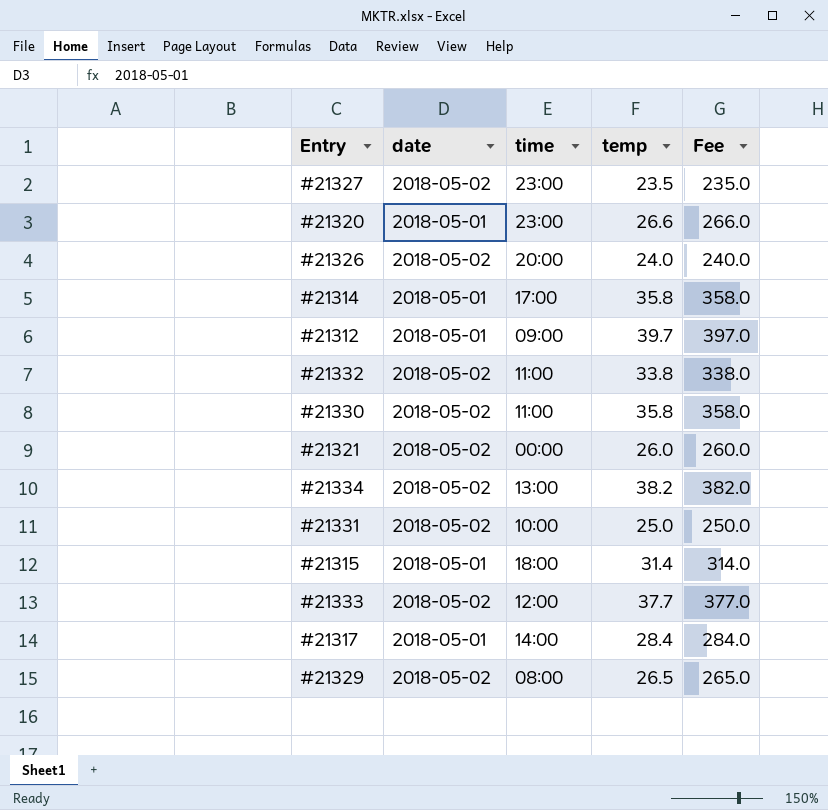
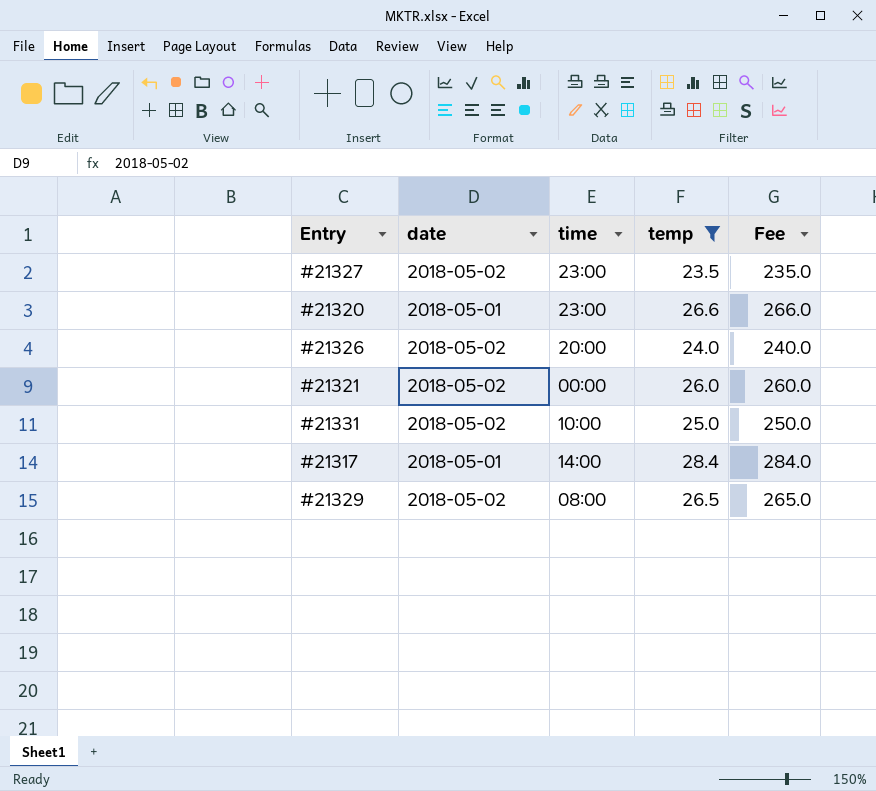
filter: none -> temp <= 28.4

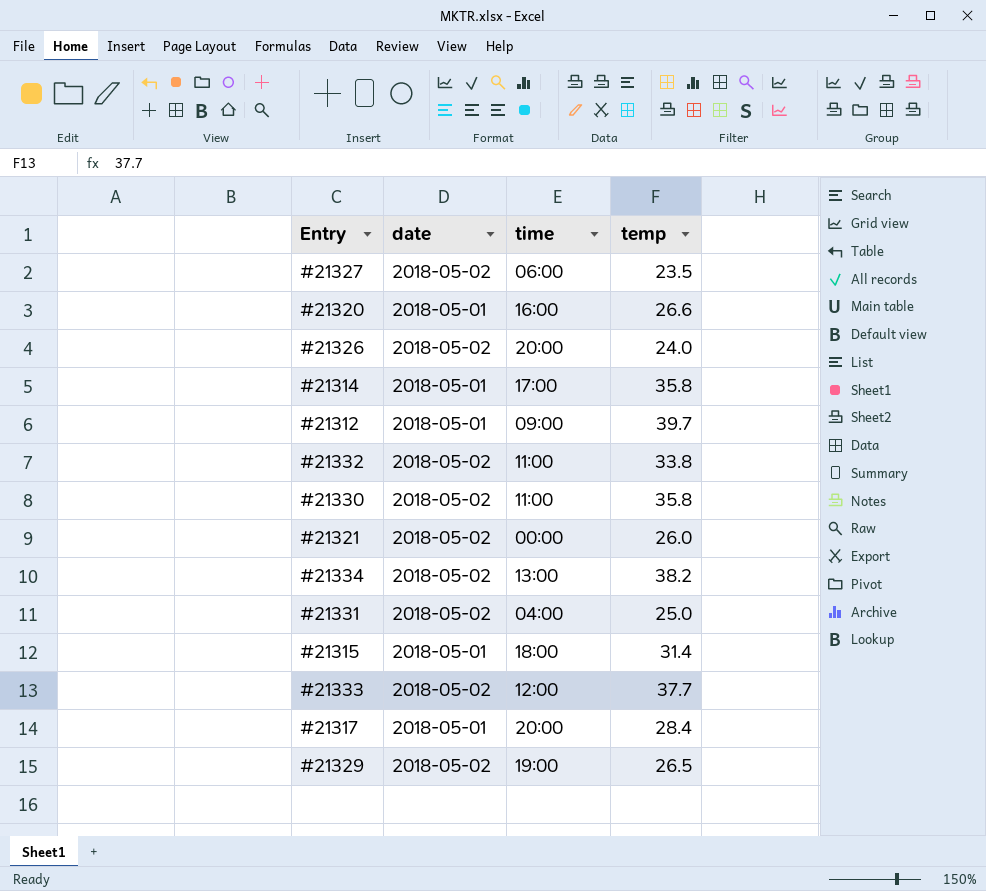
filter: temp <= 28.4 -> none
column Fee | formula: [temp] * 10 -> none
#21327 | time: 23:00 -> 06:00
#21320 | time: 23:00 -> 16:00
#21331 | time: 10:00 -> 04:00
#21317 | time: 14:00 -> 20:00
#21329 | time: 08:00 -> 19:00

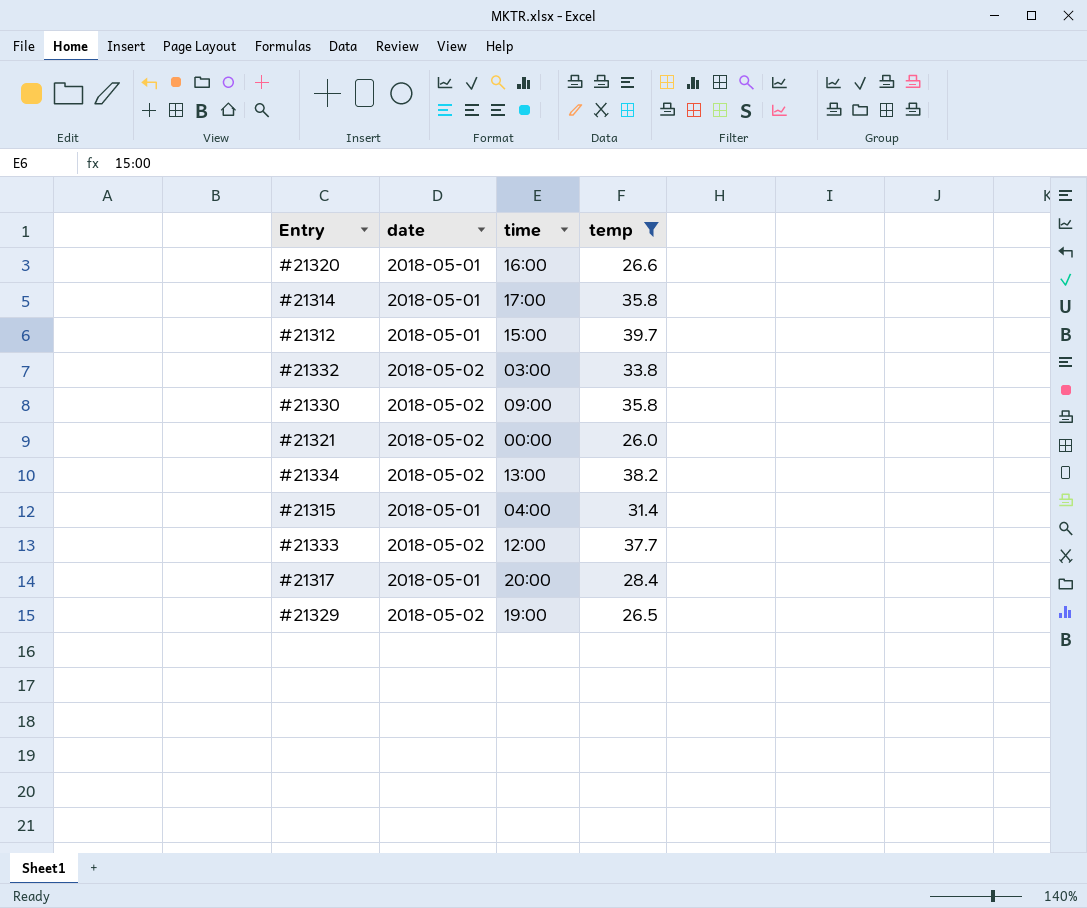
filter: none -> temp >= 26.0
#21312 | time: 09:00 -> 15:00
#21332 | time: 11:00 -> 03:00
#21330 | time: 11:00 -> 09:00
#21315 | time: 18:00 -> 04:00

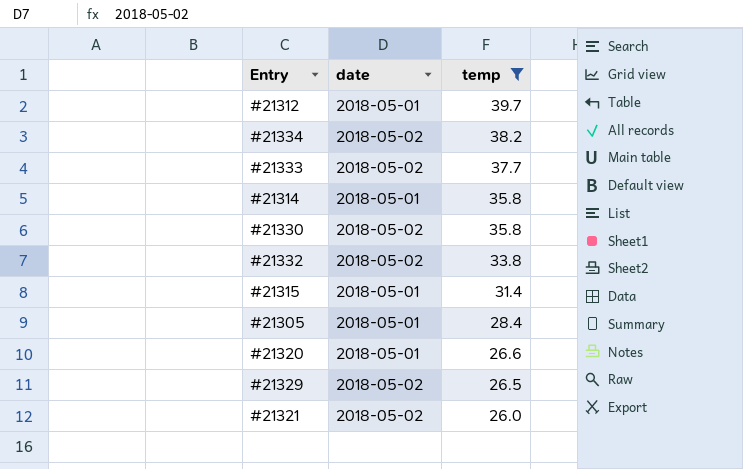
row order: none -> temp descending
column time | position: 3 -> none
row #21317: 2018-05-01 | 20:00 | 28.4 -> none
row #21305: none -> 2018-05-01 | 28.4

